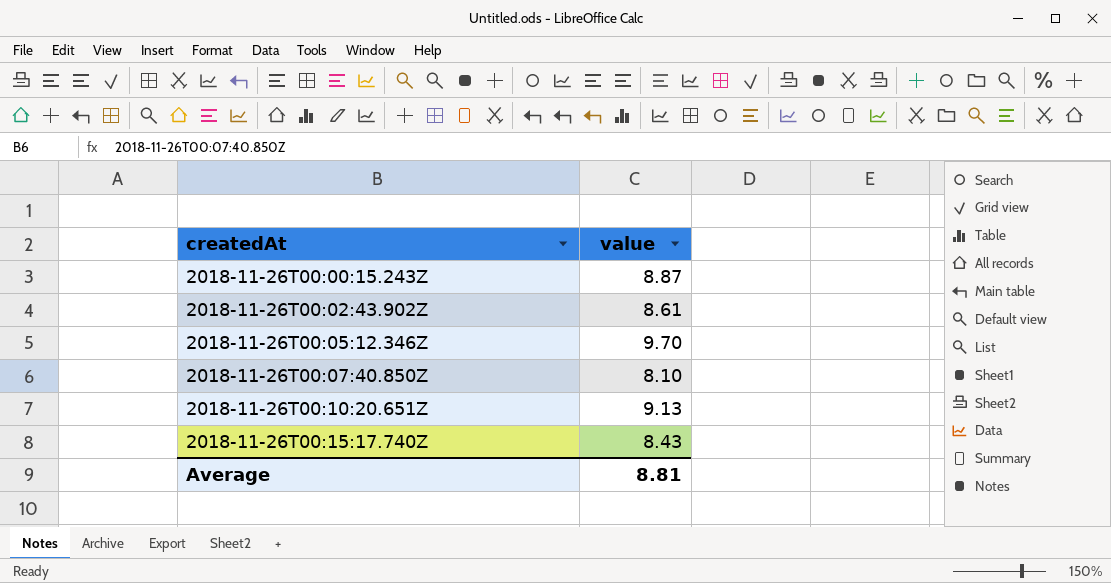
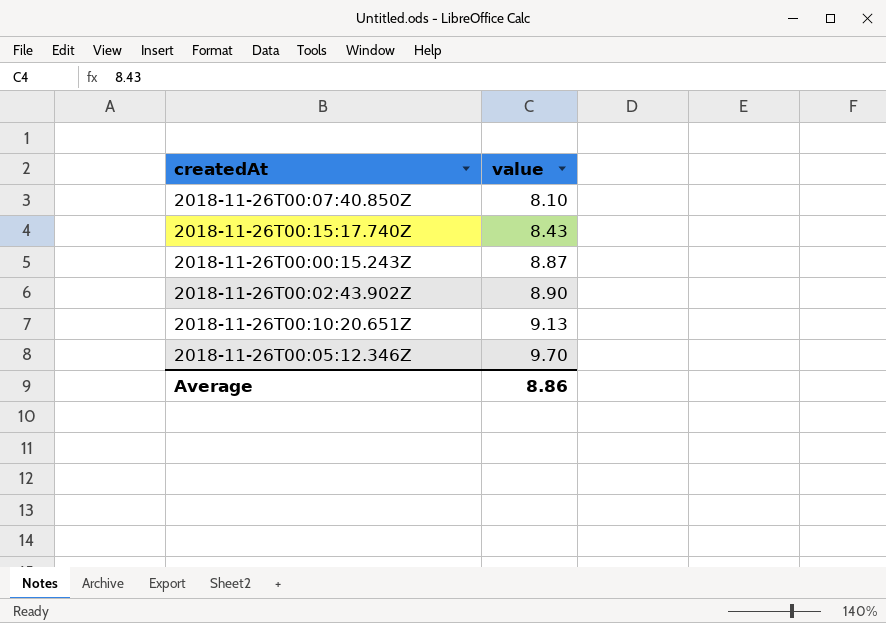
row order: createdAt ascending -> value ascending
2018-11-26T00:02:43.902Z | value: 8.61 -> 8.90
Average | value: 8.81 -> 8.86

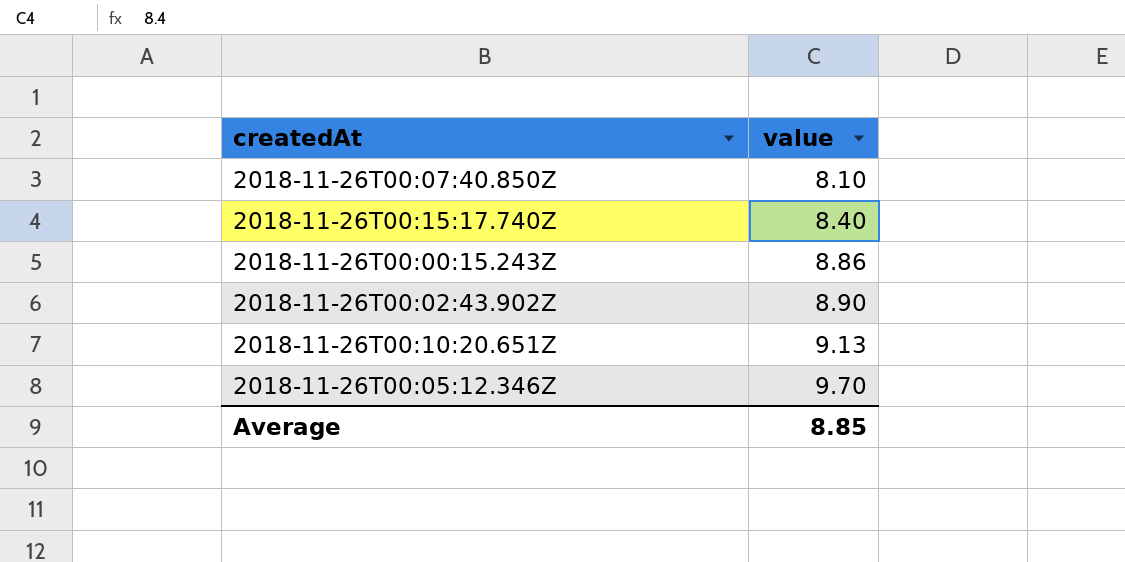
2018-11-26T00:15:17.740Z | value: 8.43 -> 8.40
2018-11-26T00:00:15.243Z | value: 8.87 -> 8.86
Average | value: 8.86 -> 8.85

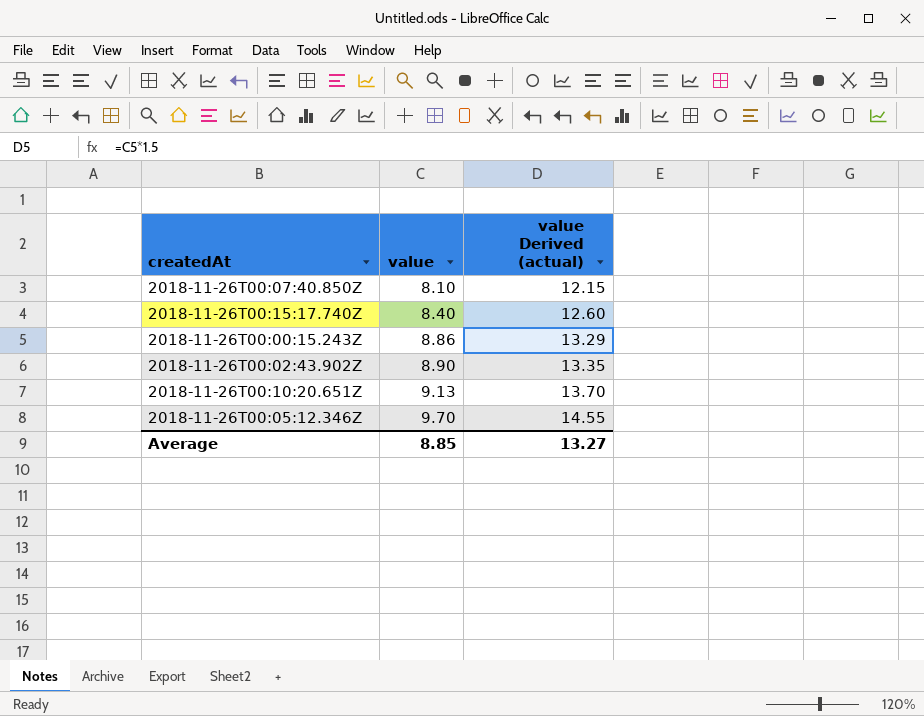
column value Derived (actual) | formula: none -> [value] * 1.5

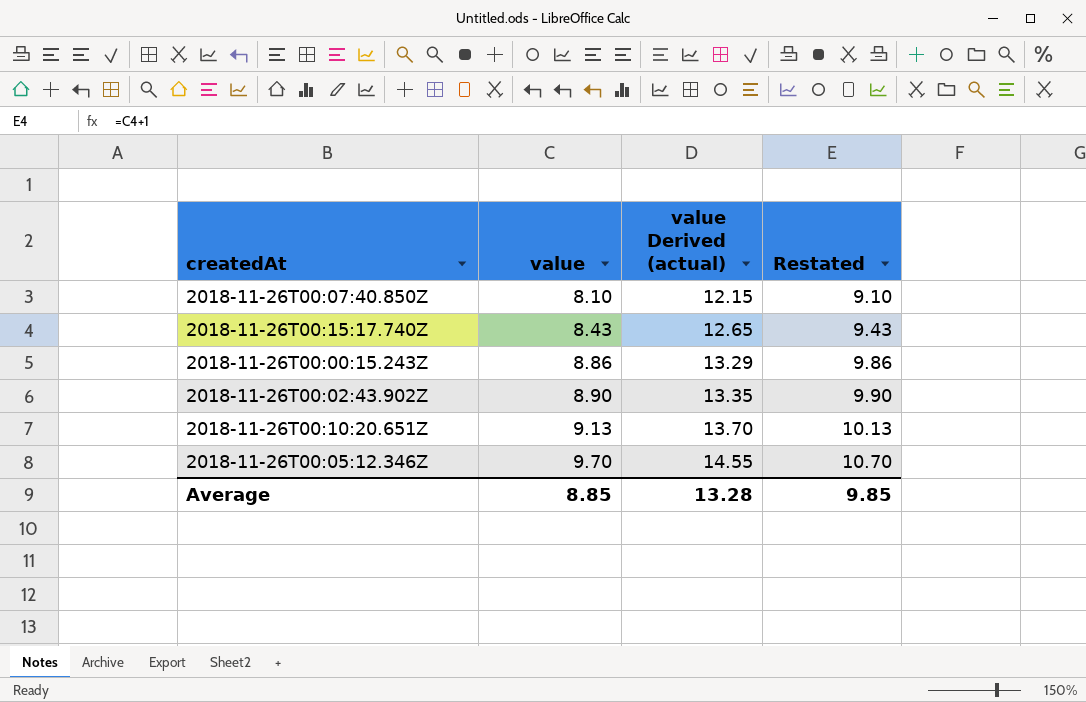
column Restated | formula: none -> [value] + 1
2018-11-26T00:15:17.740Z | value: 8.40 -> 8.43
2018-11-26T00:15:17.740Z | value Derived (actual): 12.60 -> 12.65
Average | value Derived (actual): 13.27 -> 13.28

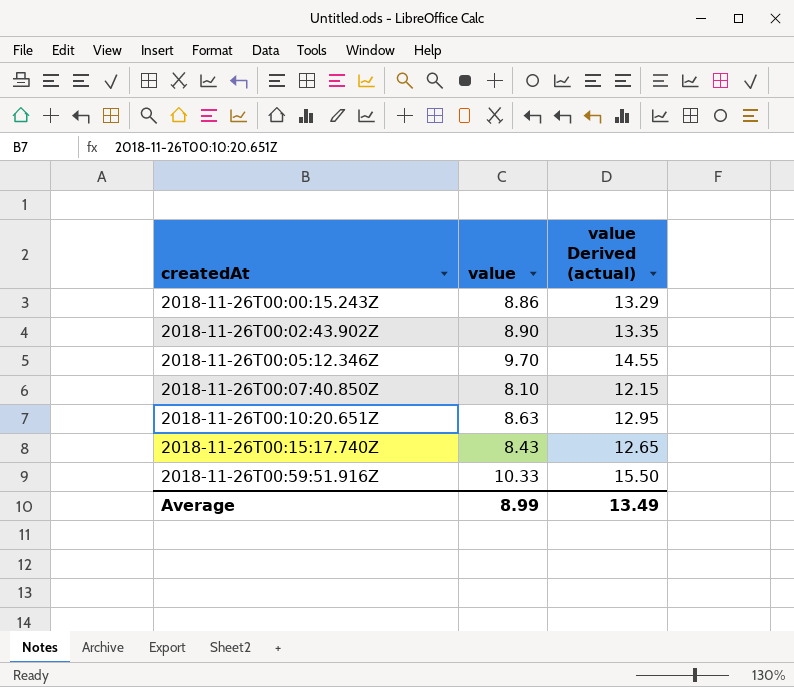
row order: value ascending -> createdAt ascending
column Restated | formula: [value] + 1 -> none
2018-11-26T00:10:20.651Z | value: 9.13 -> 8.63
2018-11-26T00:10:20.651Z | value Derived (actual): 13.70 -> 12.95
row 2018-11-26T00:59:51.916Z: none -> 10.33 | 15.50
Average | value: 8.85 -> 8.99
Average | value Derived (actual): 13.28 -> 13.49

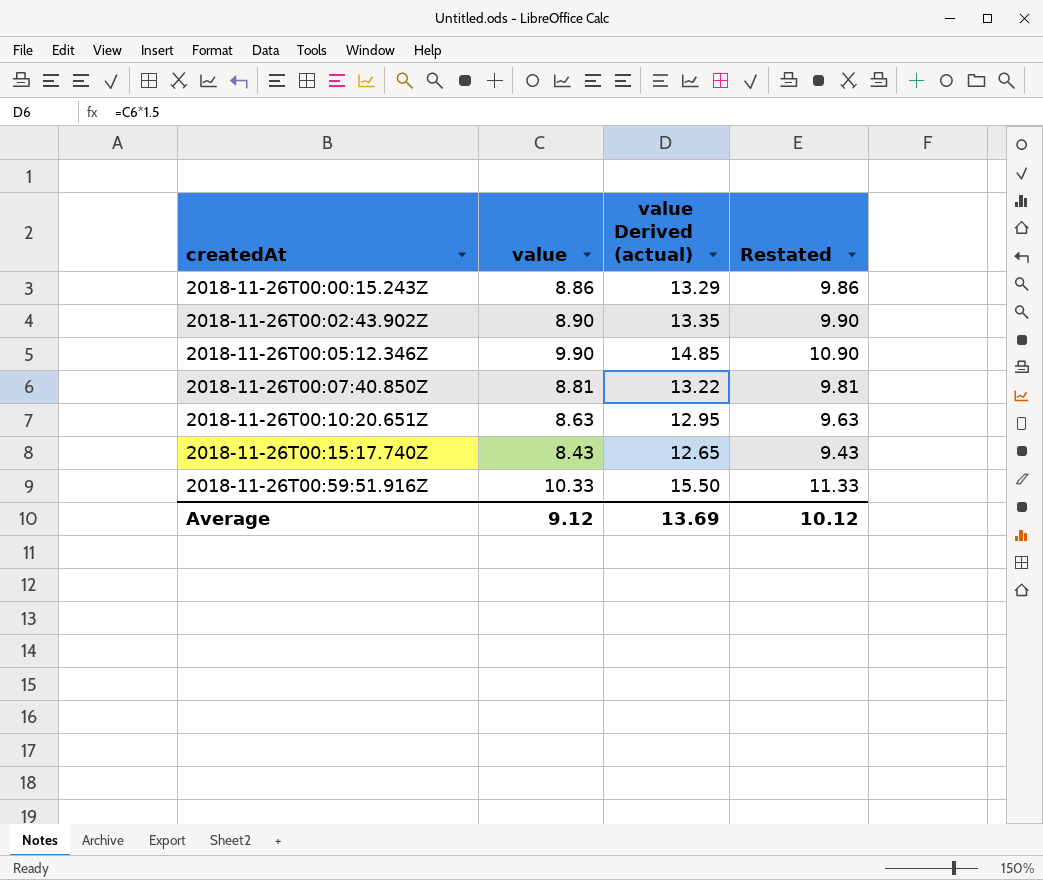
column Restated | formula: none -> [value] + 1
2018-11-26T00:05:12.346Z | value: 9.70 -> 9.90
2018-11-26T00:05:12.346Z | value Derived (actual): 14.55 -> 14.85
2018-11-26T00:07:40.850Z | value: 8.10 -> 8.81
2018-11-26T00:07:40.850Z | value Derived (actual): 12.15 -> 13.22
Average | value: 8.99 -> 9.12
Average | value Derived (actual): 13.49 -> 13.69

